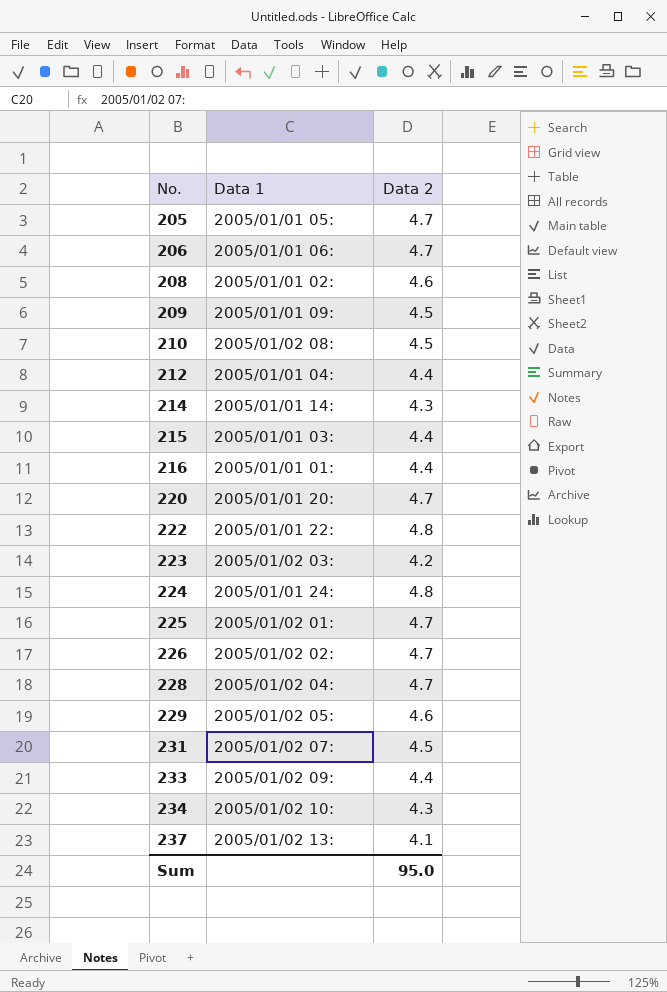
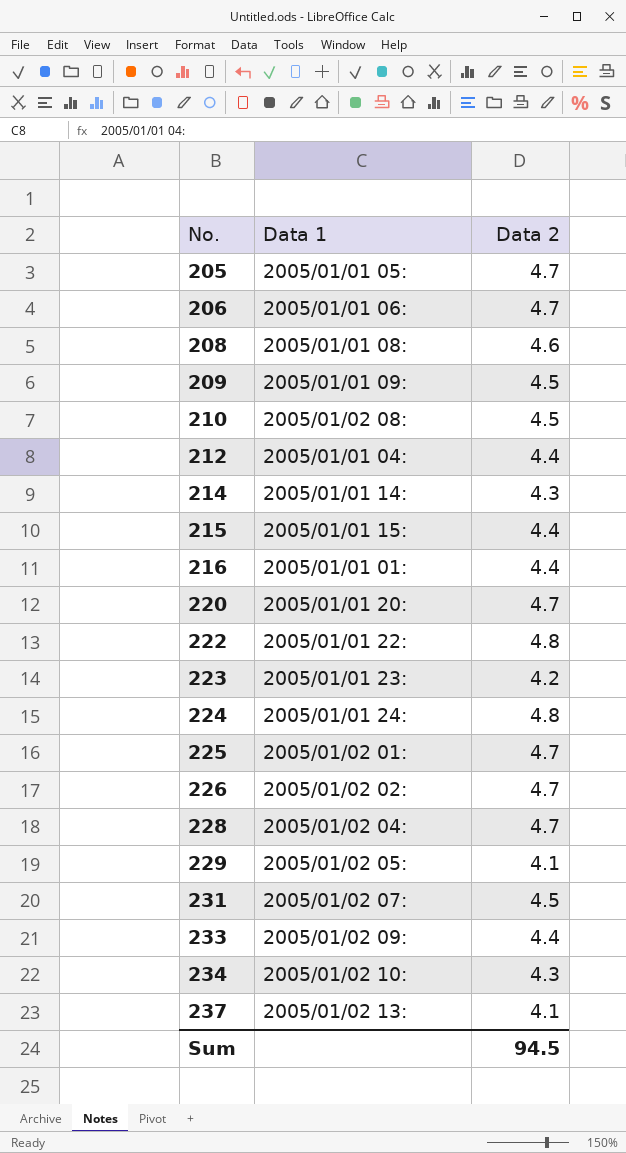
208 | Data 1: 2005/01/01 02: -> 2005/01/01 08:
215 | Data 1: 2005/01/01 03: -> 2005/01/01 15:
223 | Data 1: 2005/01/02 03: -> 2005/01/01 23:
229 | Data 2: 4.6 -> 4.1
Sum | Data 2: 95.0 -> 94.5

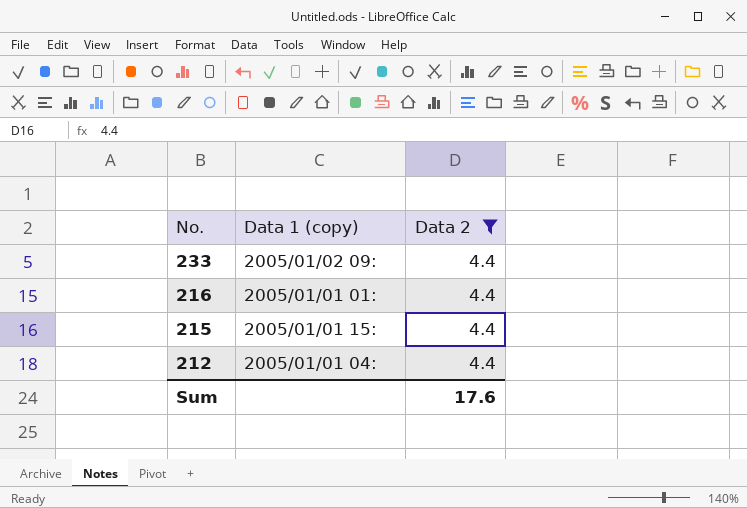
filter: none -> Data 2 = 4.4
row order: No. ascending -> No. descending
column name: Data 1 -> Data 1 (copy)
Sum | Data 2: 94.5 -> 17.6

